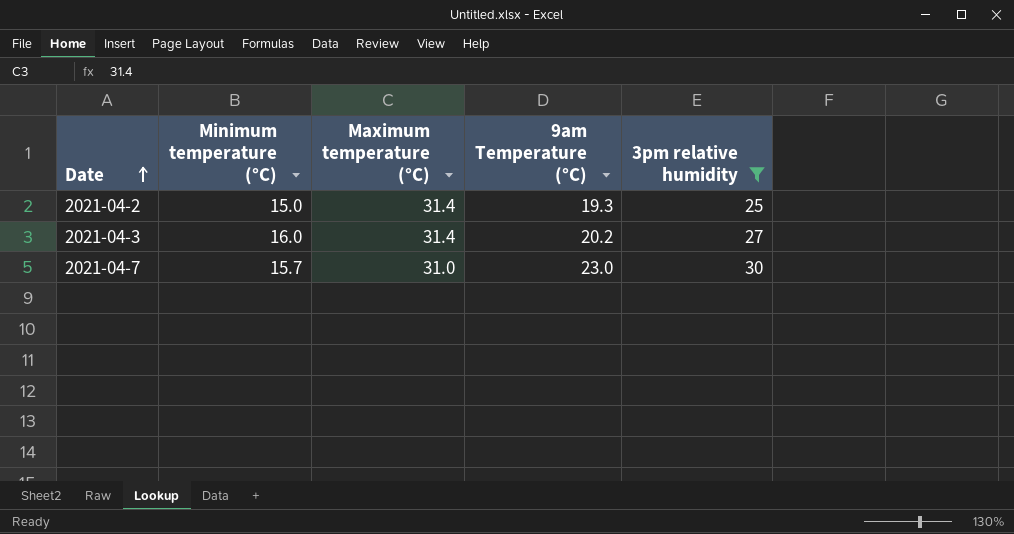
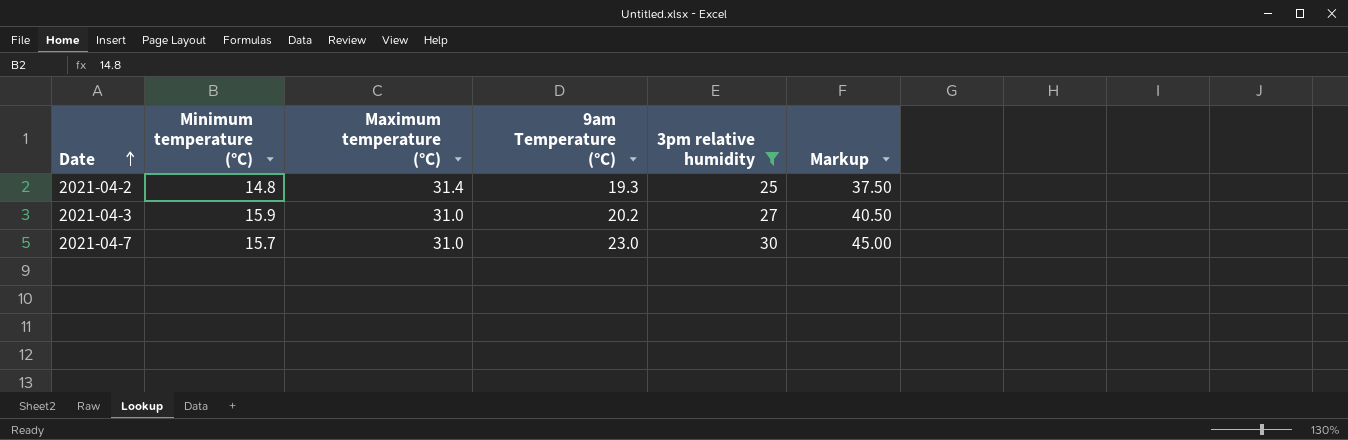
column Markup | formula: none -> [3pm relative humidity] * 1.5
2021-04-2 | Minimum temperature (°C): 15.0 -> 14.8
2021-04-3 | Minimum temperature (°C): 16.0 -> 15.9
2021-04-3 | Maximum temperature (°C): 31.4 -> 31.0

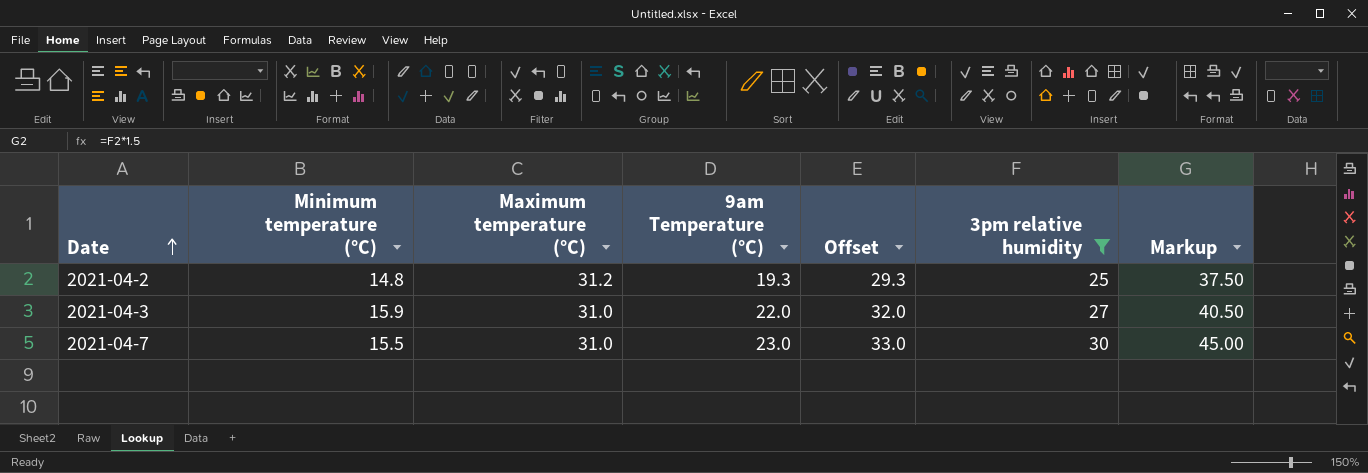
column Offset | formula: none -> [9am Temperature (°C)] + 10
2021-04-2 | Maximum temperature (°C): 31.4 -> 31.2
2021-04-3 | 9am Temperature (°C): 20.2 -> 22.0
2021-04-7 | Minimum temperature (°C): 15.7 -> 15.5

